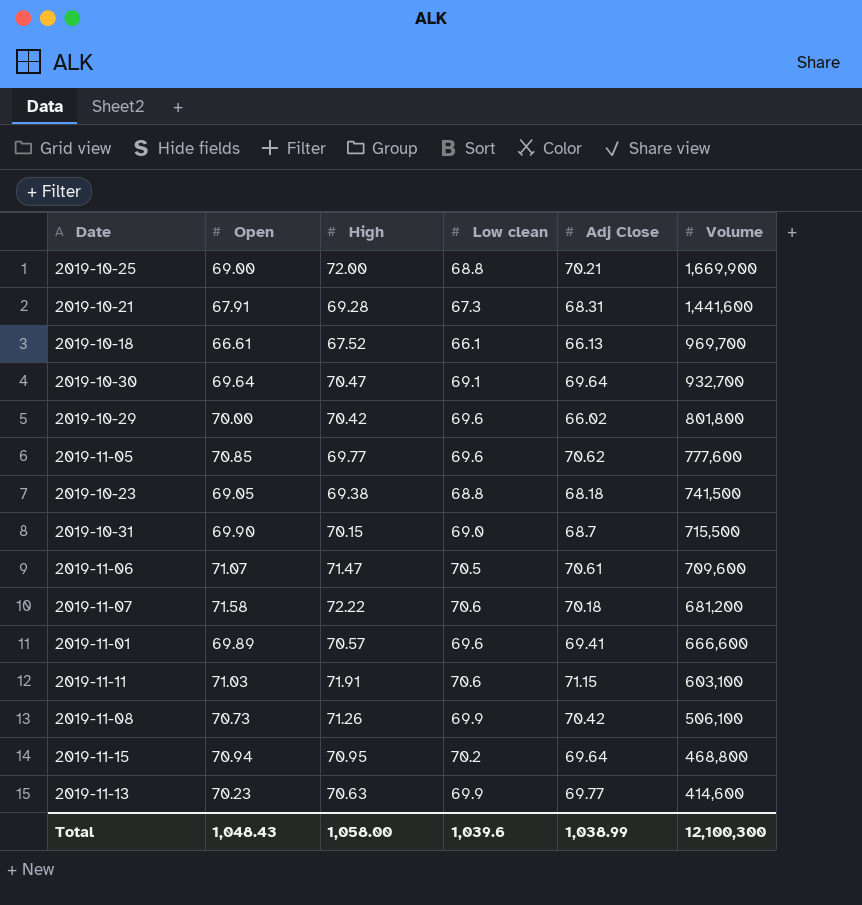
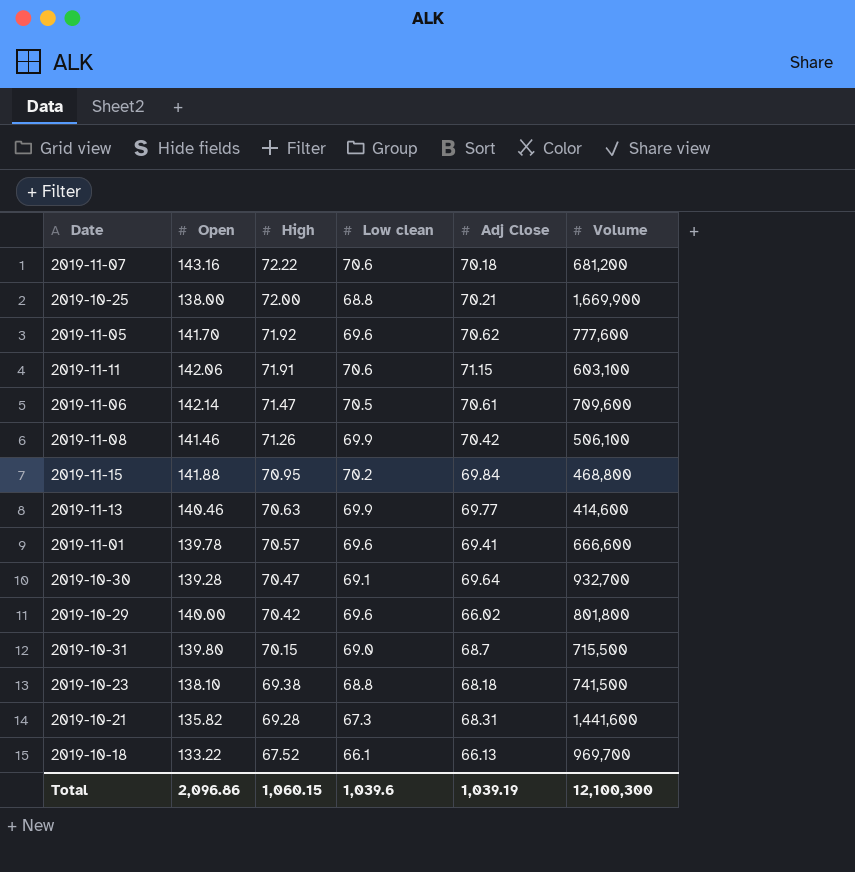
row order: Volume descending -> High descending
2019-11-07 | Open: 71.58 -> 143.16
2019-10-25 | Open: 69.00 -> 138.00
2019-11-05 | Open: 70.85 -> 141.70
2019-11-05 | High: 69.77 -> 71.92
2019-11-11 | Open: 71.03 -> 142.06
2019-11-06 | Open: 71.07 -> 142.14
2019-11-08 | Open: 70.73 -> 141.46
2019-11-15 | Open: 70.94 -> 141.88
2019-11-15 | Adj Close: 69.64 -> 69.84
2019-11-13 | Open: 70.23 -> 140.46
2019-11-01 | Open: 69.89 -> 139.78
2019-10-30 | Open: 69.64 -> 139.28
2019-10-29 | Open: 70.00 -> 140.00
2019-10-31 | Open: 69.90 -> 139.80
2019-10-23 | Open: 69.05 -> 138.10
2019-10-21 | Open: 67.91 -> 135.82
2019-10-18 | Open: 66.61 -> 133.22
Total | Open: 1,048.43 -> 2,096.86
Total | High: 1,058.00 -> 1,060.15
Total | Adj Close: 1,038.99 -> 1,039.19

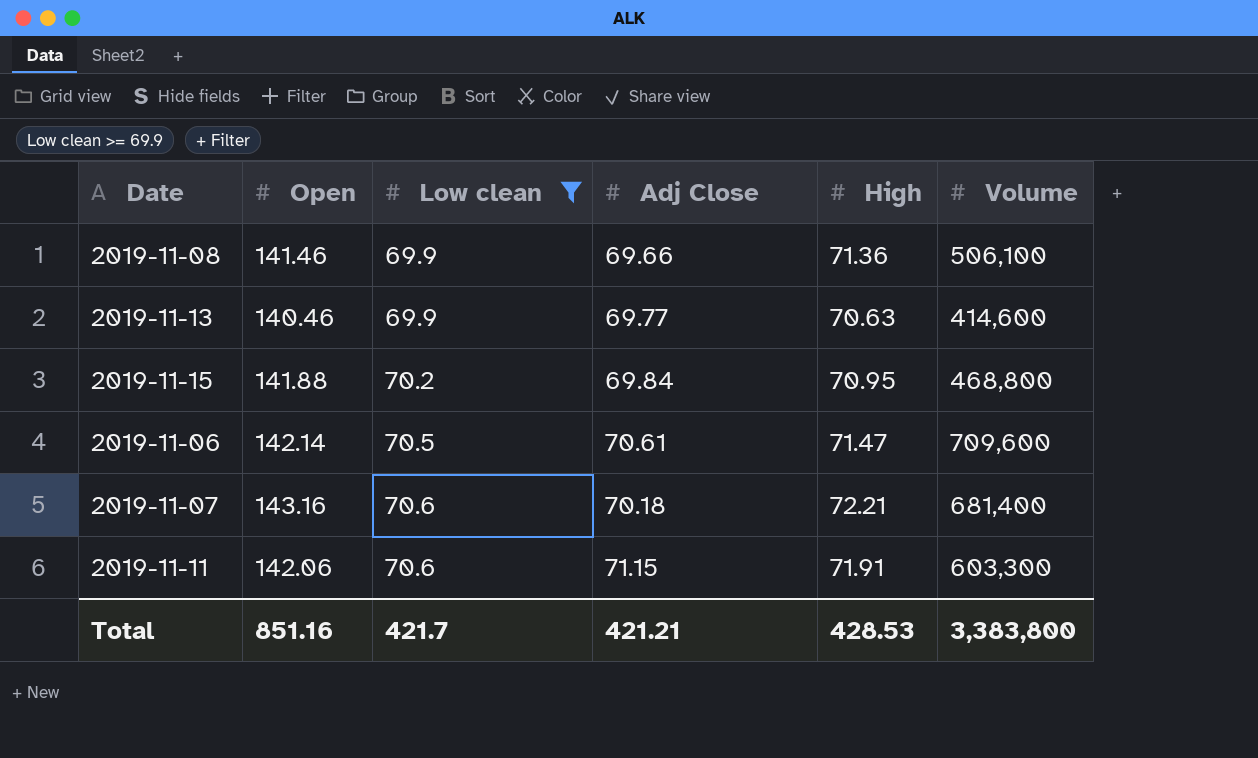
filter: none -> Low clean >= 69.9
row order: High descending -> Low clean ascending
column High | position: 3 -> 5
2019-11-08 | Adj Close: 70.42 -> 69.66
2019-11-08 | High: 71.26 -> 71.36
2019-11-07 | High: 72.22 -> 72.21
2019-11-07 | Volume: 681,200 -> 681,400
2019-11-11 | Volume: 603,100 -> 603,300
Total | Open: 2,096.86 -> 851.16
Total | Low clean: 1,039.6 -> 421.7
Total | Adj Close: 1,039.19 -> 421.21
Total | High: 1,060.15 -> 428.53
Total | Volume: 12,100,300 -> 3,383,800

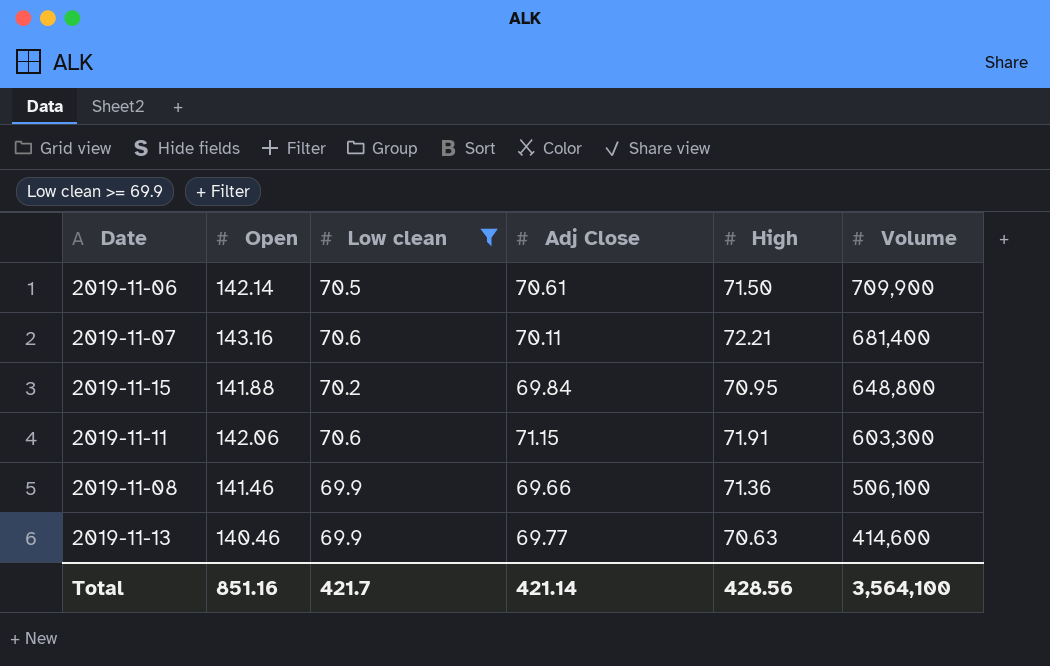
row order: Low clean ascending -> Volume descending
2019-11-06 | High: 71.47 -> 71.50
2019-11-06 | Volume: 709,600 -> 709,900
2019-11-07 | Adj Close: 70.18 -> 70.11
2019-11-15 | Volume: 468,800 -> 648,800
Total | Adj Close: 421.21 -> 421.14
Total | High: 428.53 -> 428.56
Total | Volume: 3,383,800 -> 3,564,100

